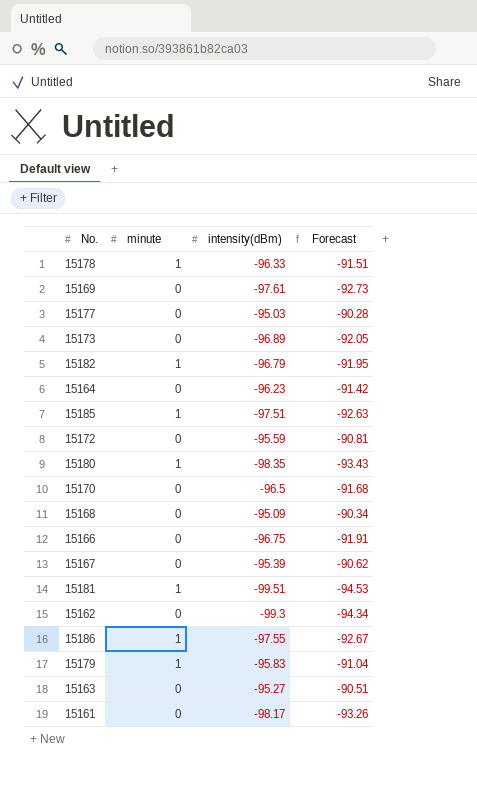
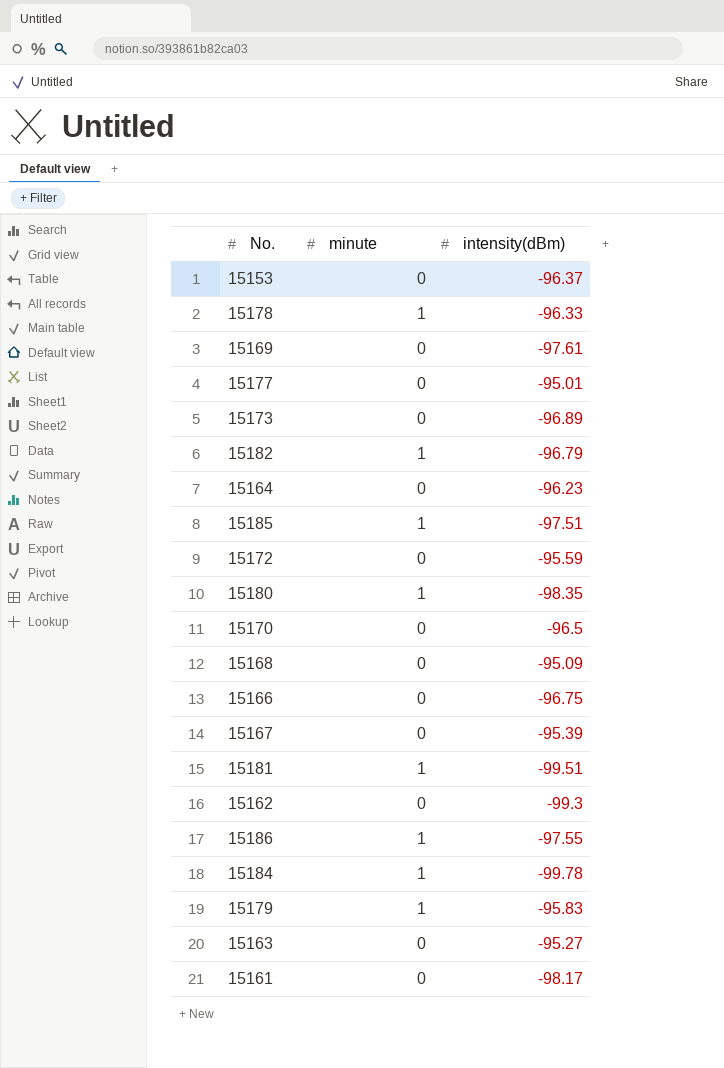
column Forecast | formula: [intensity(dBm)] * 0.95 -> none
row 15153: none -> 0 | -96.37
15177 | intensity(dBm): -95.03 -> -95.01
row 15184: none -> 1 | -99.78

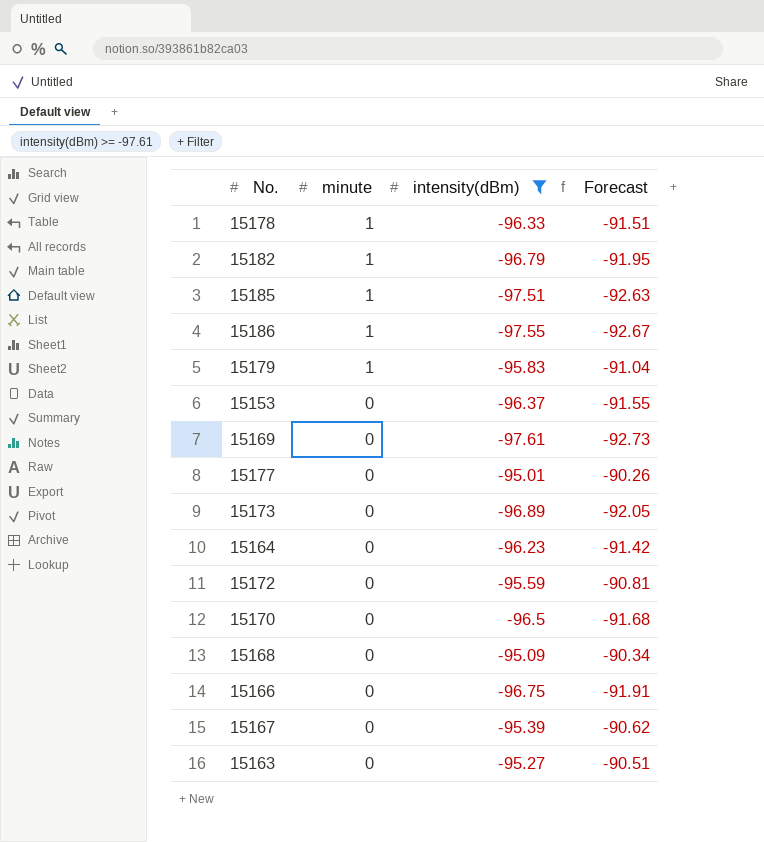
filter: none -> intensity(dBm) >= -97.61
row order: none -> minute descending
column Forecast | formula: none -> [intensity(dBm)] * 0.95

